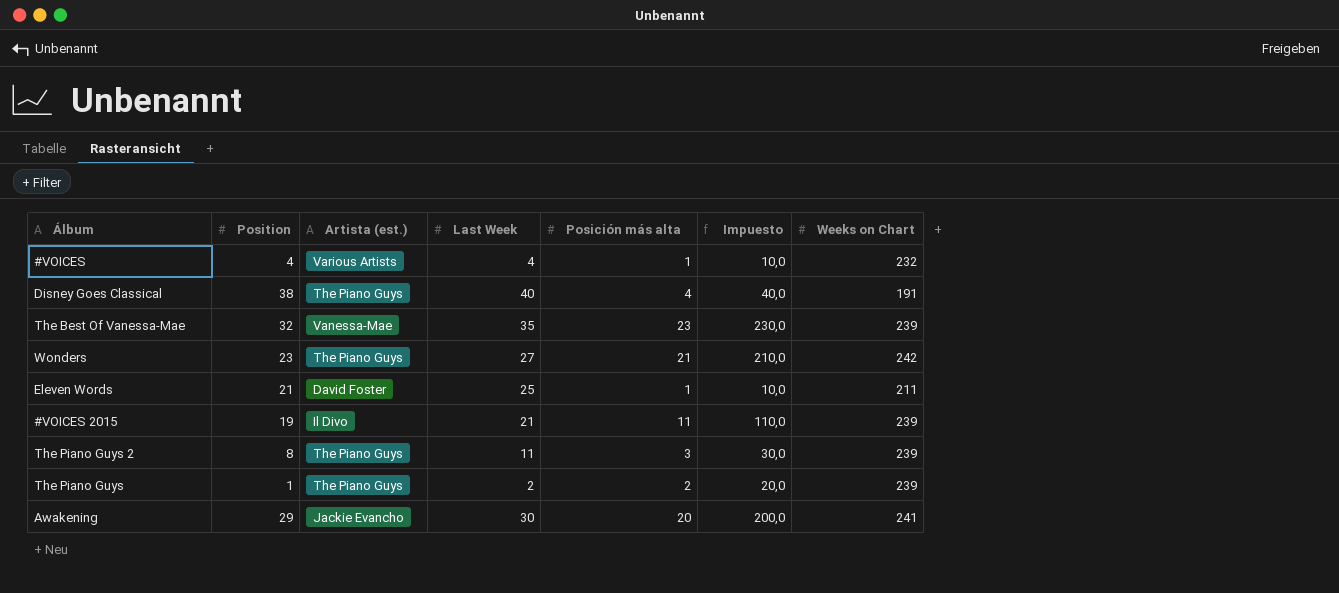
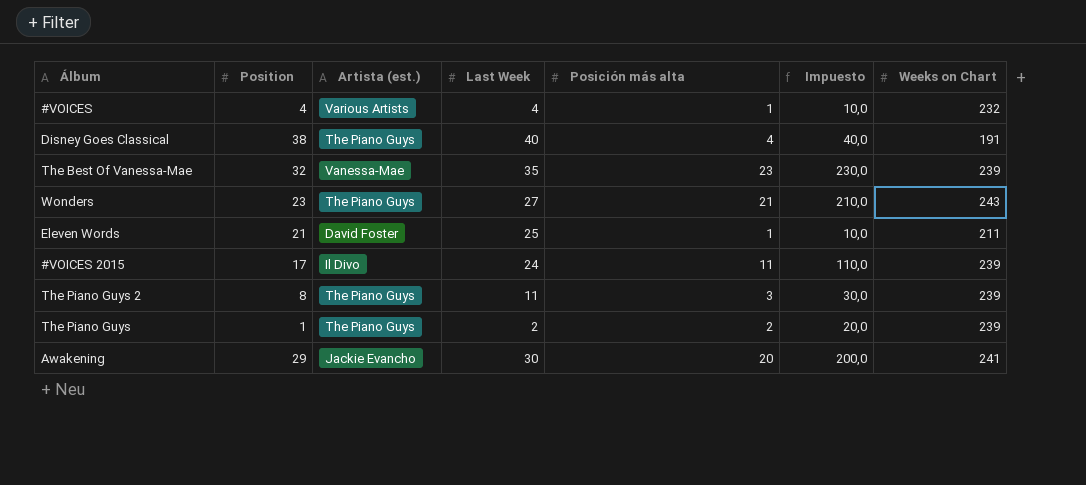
Wonders | Weeks on Chart: 242 -> 243
#VOICES 2015 | Position: 19 -> 17
#VOICES 2015 | Last Week: 21 -> 24

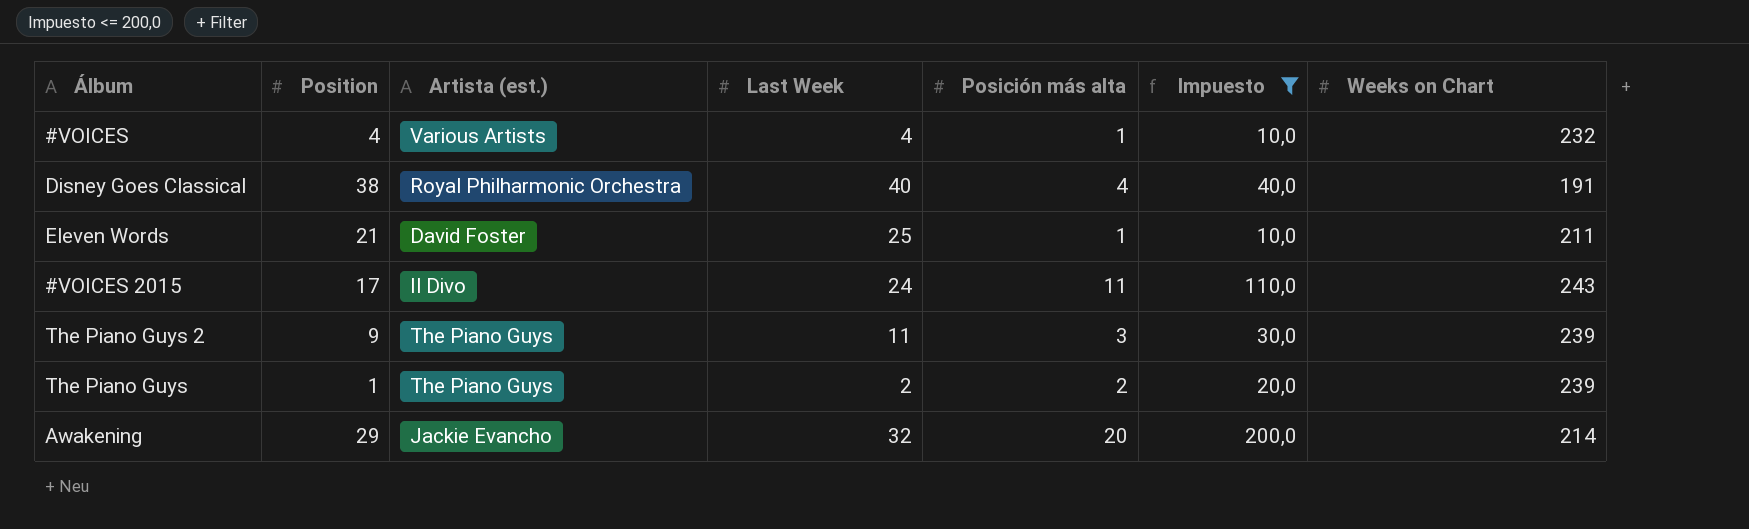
filter: none -> Impuesto <= 200,0
Disney Goes Classical | Artista (est.): The Piano Guys -> Royal Philharmonic Orchestra
#VOICES 2015 | Weeks on Chart: 239 -> 243
The Piano Guys 2 | Position: 8 -> 9
Awakening | Last Week: 30 -> 32
Awakening | Weeks on Chart: 241 -> 214

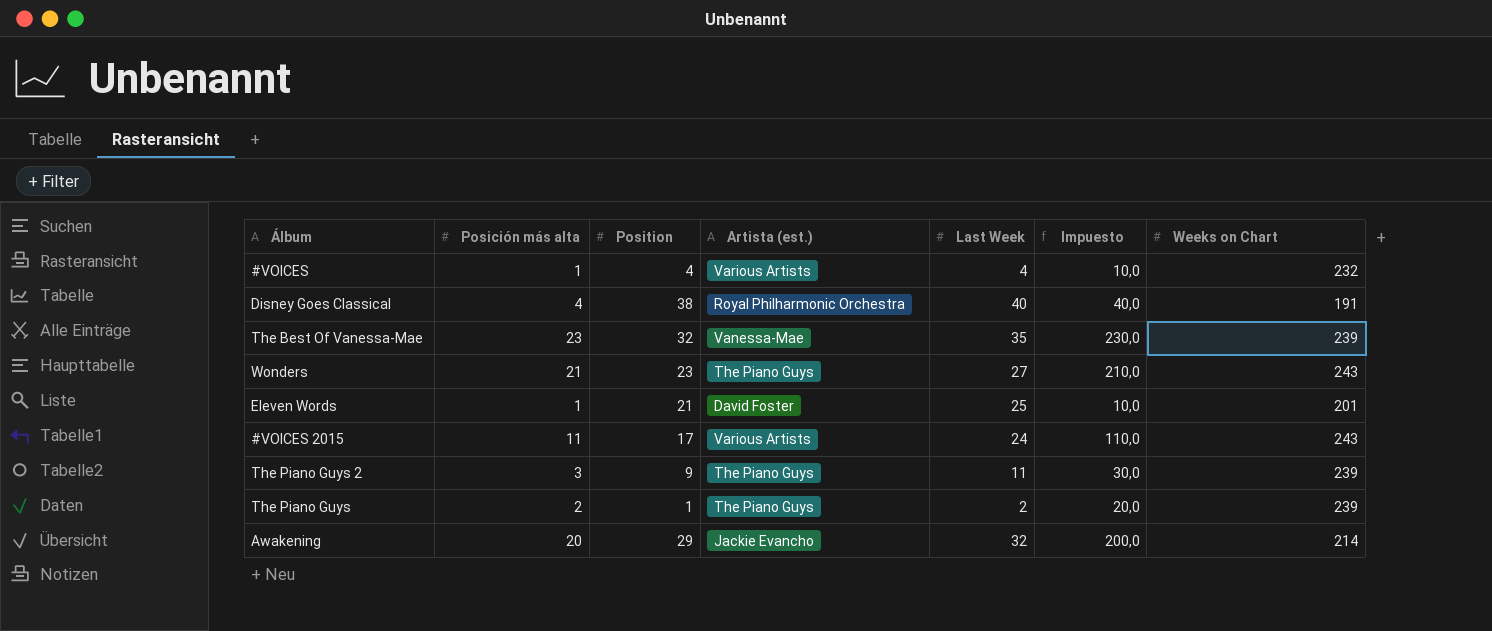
filter: Impuesto <= 200,0 -> none
column Posición más alta | position: 5 -> 2
Eleven Words | Weeks on Chart: 211 -> 201
#VOICES 2015 | Artista (est.): Il Divo -> Various Artists

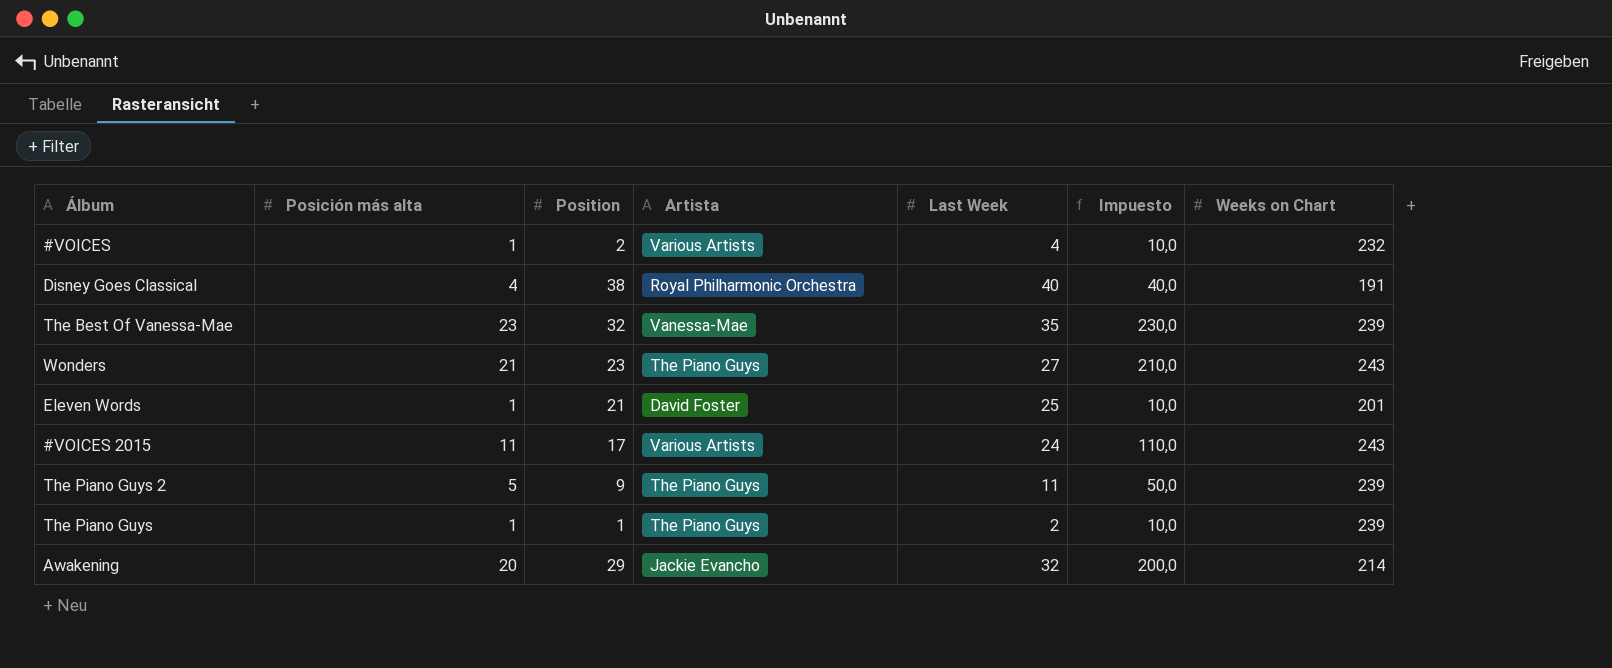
column name: Artista (est.) -> Artista
#VOICES | Position: 4 -> 2
The Piano Guys 2 | Posición más alta: 3 -> 5
The Piano Guys 2 | Impuesto: 30,0 -> 50,0
The Piano Guys | Posición más alta: 2 -> 1
The Piano Guys | Impuesto: 20,0 -> 10,0

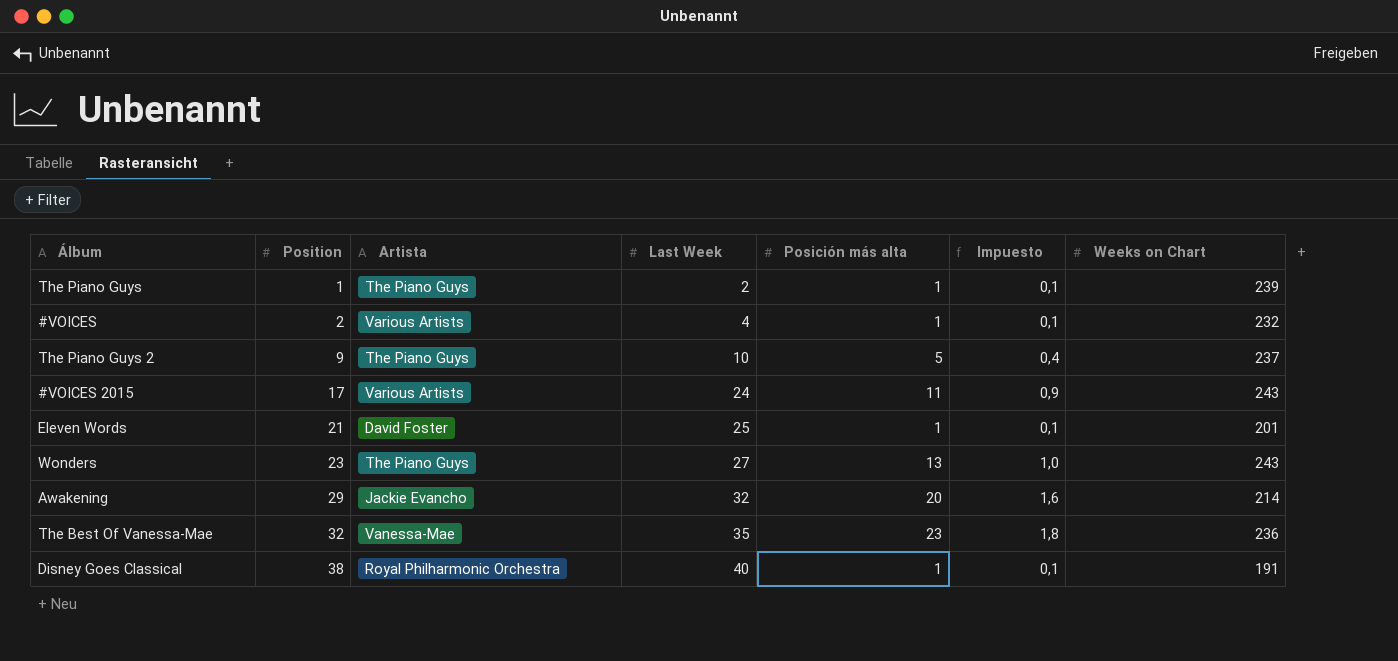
row order: none -> Position ascending
column Posición más alta | position: 2 -> 5
column Impuesto | formula: [Posición más alta] * 10 -> [Posición más alta] * 0,08
The Piano Guys 2 | Last Week: 11 -> 10
The Piano Guys 2 | Weeks on Chart: 239 -> 237
Wonders | Posición más alta: 21 -> 13
The Best Of Vanessa-Mae | Weeks on Chart: 239 -> 236
Disney Goes Classical | Posición más alta: 4 -> 1

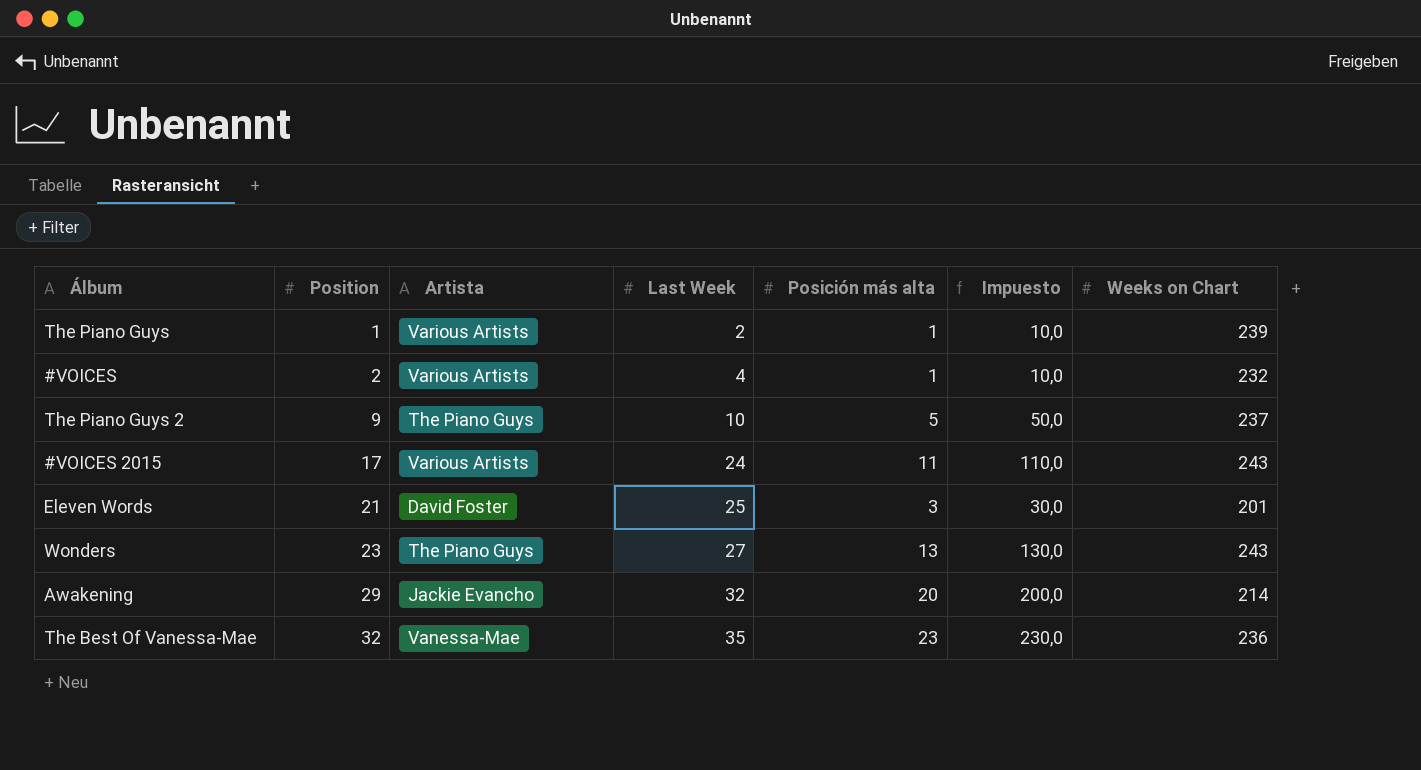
column Impuesto | formula: [Posición más alta] * 0,08 -> [Posición más alta] * 10
row Disney Goes Classical: 38 | Royal Philharmonic Orchestra | 40 | 1 | 0,1 | 191 -> none
The Piano Guys | Artista: The Piano Guys -> Various Artists
Eleven Words | Posición más alta: 1 -> 3

